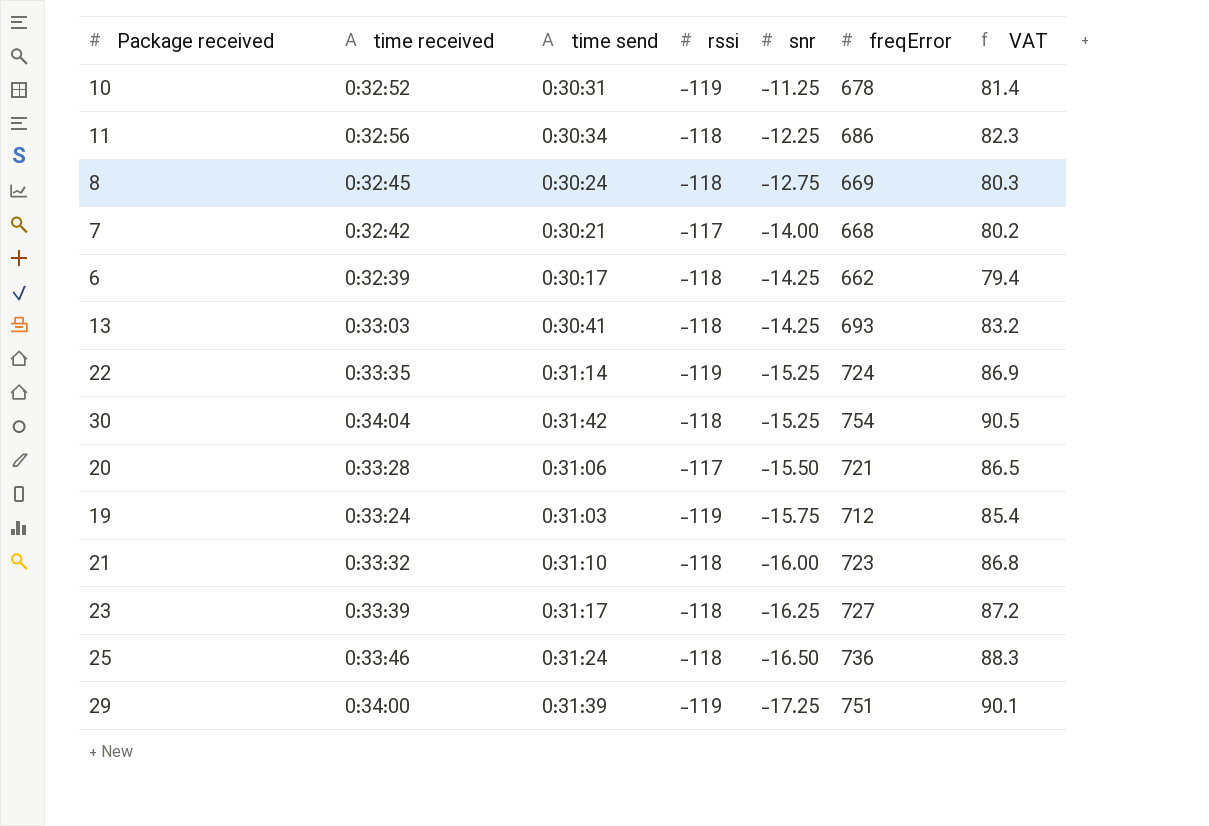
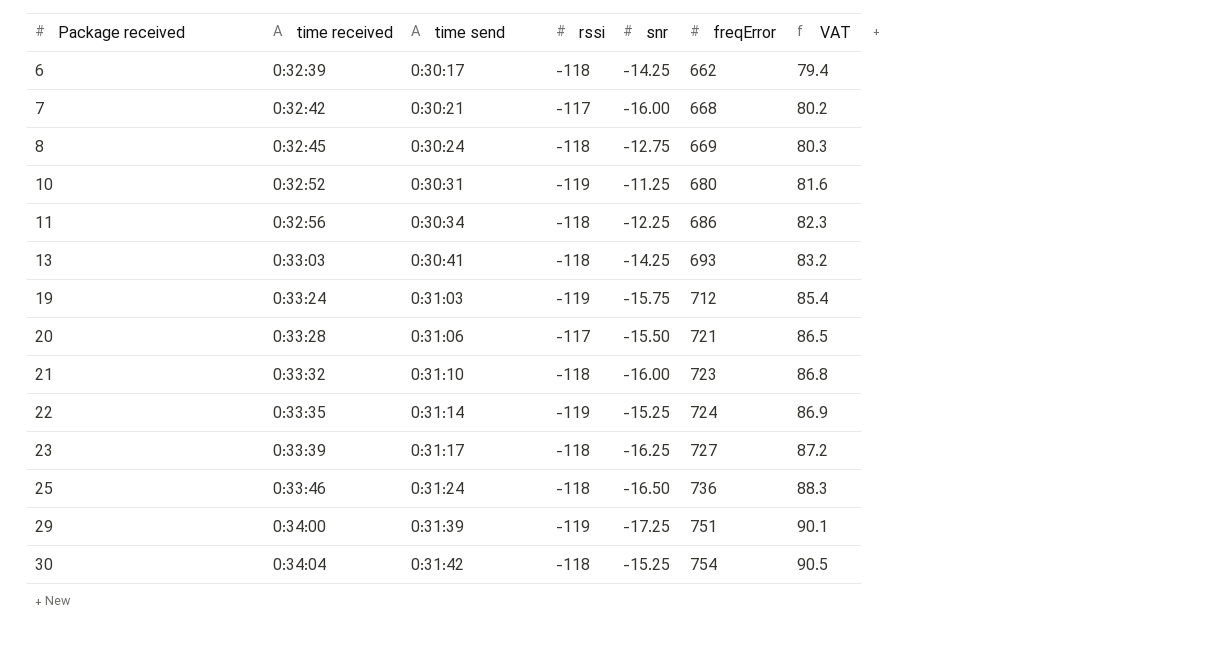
row order: snr descending -> Package received ascending
7 | snr: -14.00 -> -16.00
10 | freqError: 678 -> 680
10 | VAT: 81.4 -> 81.6

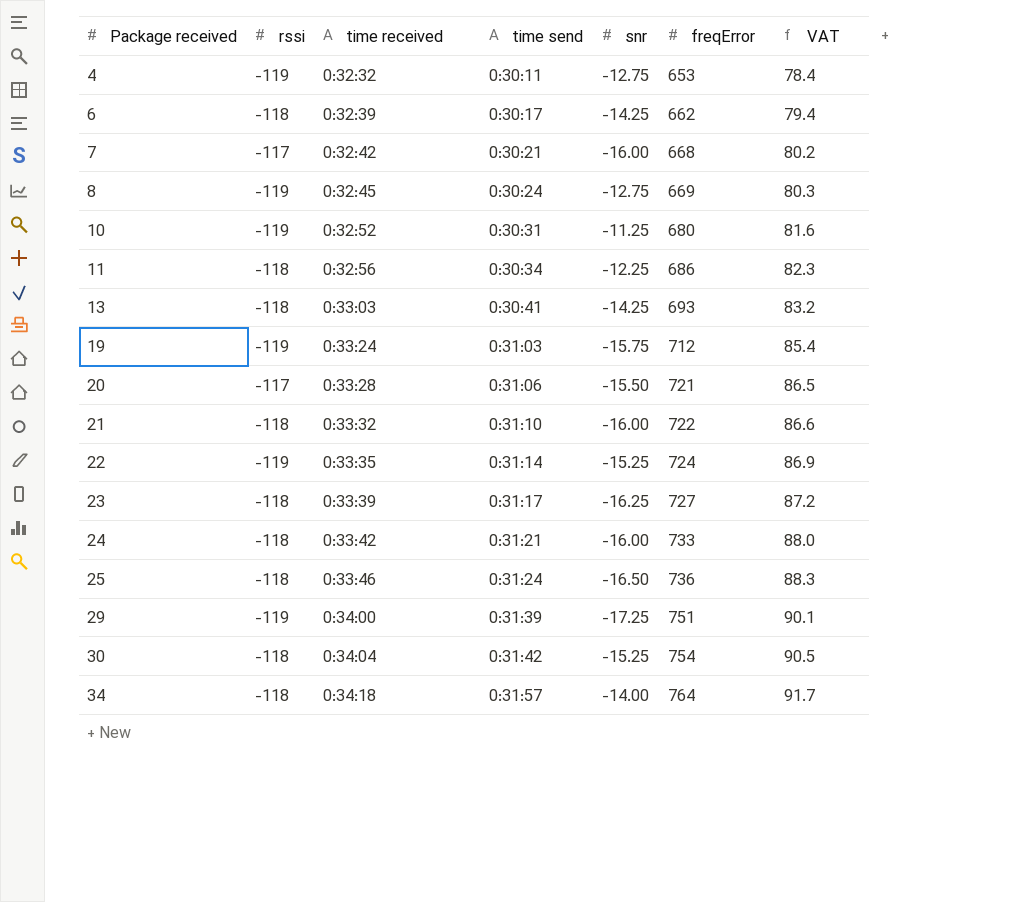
column rssi | position: 4 -> 2
row 4: none -> -119 | 0:32:32 | 0:30:11 | -12.75 | 653 | 78.4
8 | rssi: -118 -> -119
21 | freqError: 723 -> 722
21 | VAT: 86.8 -> 86.6
row 24: none -> -118 | 0:33:42 | 0:31:21 | -16.00 | 733 | 88.0
row 34: none -> -118 | 0:34:18 | 0:31:57 | -14.00 | 764 | 91.7

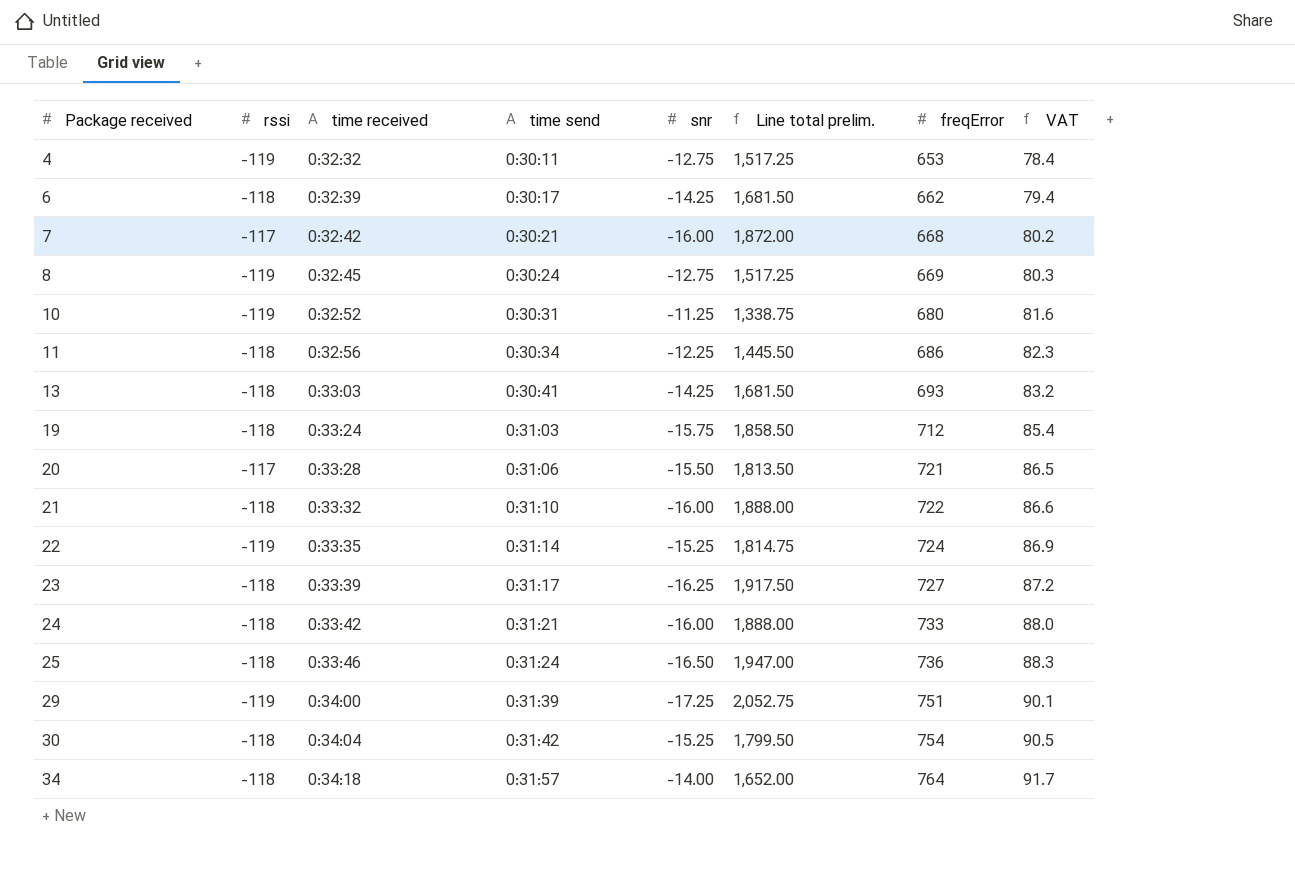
column Line total prelim. | formula: none -> [rssi] * [snr]
19 | rssi: -119 -> -118

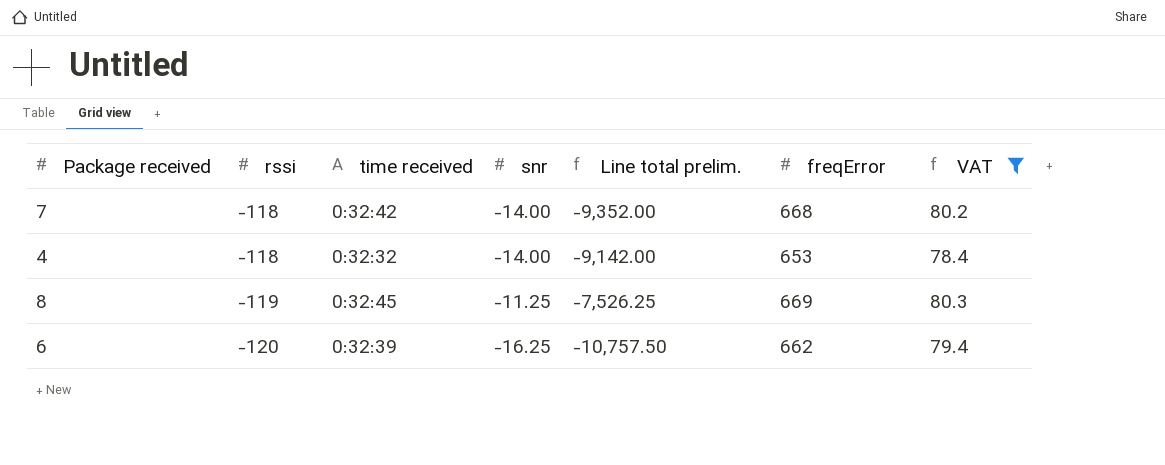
filter: none -> VAT <= 80.3
row order: Package received ascending -> rssi descending
column time send | position: 4 -> none
column Line total prelim. | formula: [rssi] * [snr] -> [snr] * [freqError]
7 | rssi: -117 -> -118
7 | snr: -16.00 -> -14.00
4 | rssi: -119 -> -118
4 | snr: -12.75 -> -14.00
8 | snr: -12.75 -> -11.25
6 | rssi: -118 -> -120
6 | snr: -14.25 -> -16.25

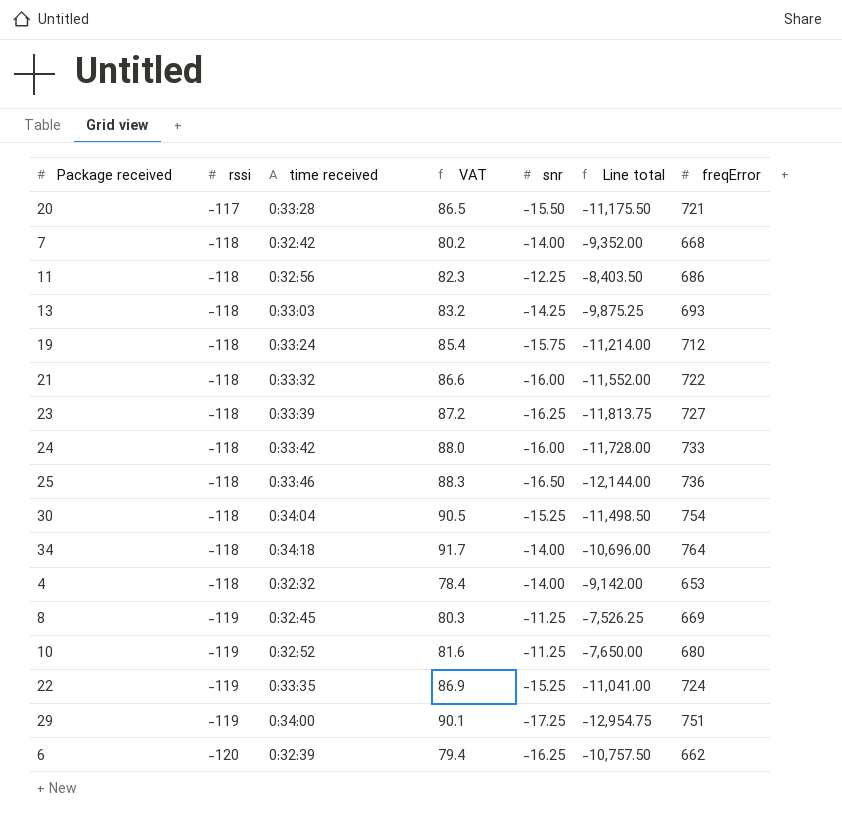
filter: VAT <= 80.3 -> none
column VAT | position: 7 -> 4
column name: Line total prelim. -> Line total

